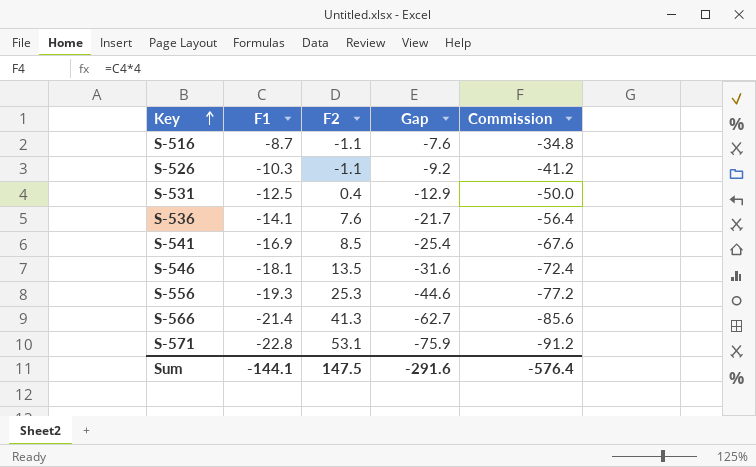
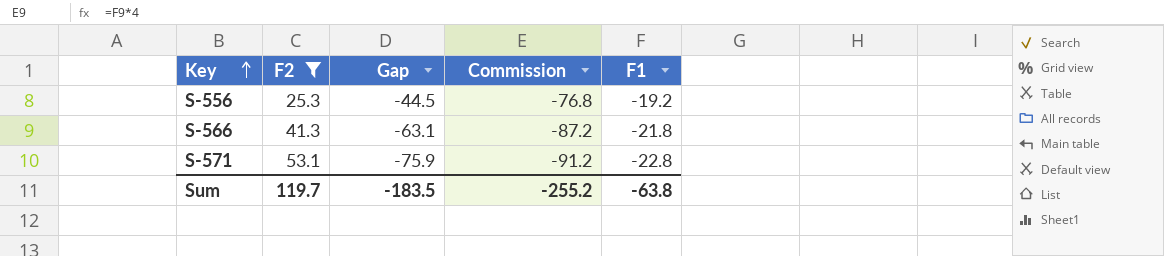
filter: none -> F2 >= 25.3
column F1 | position: 2 -> 5
S-556 | Gap: -44.6 -> -44.5
S-556 | Commission: -77.2 -> -76.8
S-556 | F1: -19.3 -> -19.2
S-566 | Gap: -62.7 -> -63.1
S-566 | Commission: -85.6 -> -87.2
S-566 | F1: -21.4 -> -21.8
Sum | F2: 147.5 -> 119.7
Sum | Gap: -291.6 -> -183.5
Sum | Commission: -576.4 -> -255.2
Sum | F1: -144.1 -> -63.8

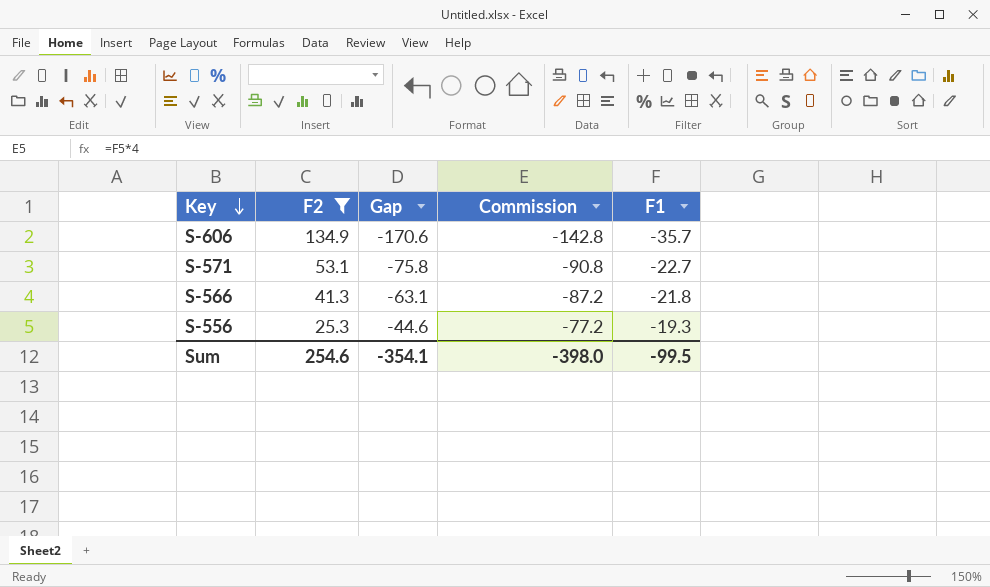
row order: Key ascending -> Key descending
row S-606: none -> 134.9 | -170.6 | -142.8 | -35.7
S-571 | Gap: -75.9 -> -75.8
S-571 | Commission: -91.2 -> -90.8
S-571 | F1: -22.8 -> -22.7
S-556 | Gap: -44.5 -> -44.6
S-556 | Commission: -76.8 -> -77.2
S-556 | F1: -19.2 -> -19.3
Sum | F2: 119.7 -> 254.6
Sum | Gap: -183.5 -> -354.1
Sum | Commission: -255.2 -> -398.0
Sum | F1: -63.8 -> -99.5

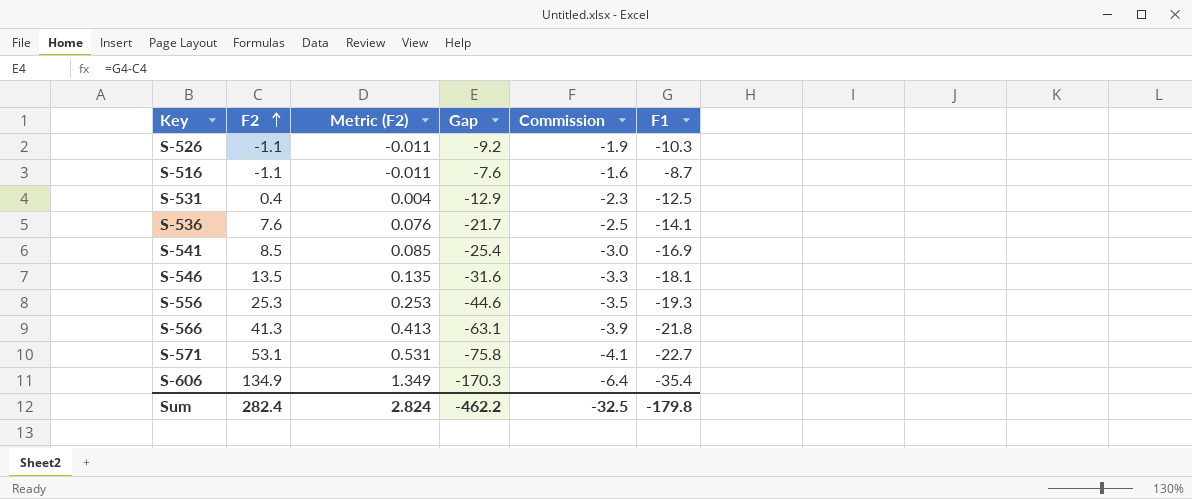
filter: F2 >= 25.3 -> none
row order: Key descending -> F2 ascending
column Metric (F2) | formula: none -> [F2] * 0.01
column Commission | formula: [F1] * 4 -> [F1] * 0.18
S-606 | Gap: -170.6 -> -170.3
S-606 | F1: -35.7 -> -35.4
Sum | F2: 254.6 -> 282.4
Sum | Gap: -354.1 -> -462.2
Sum | Commission: -398.0 -> -32.5
Sum | F1: -99.5 -> -179.8

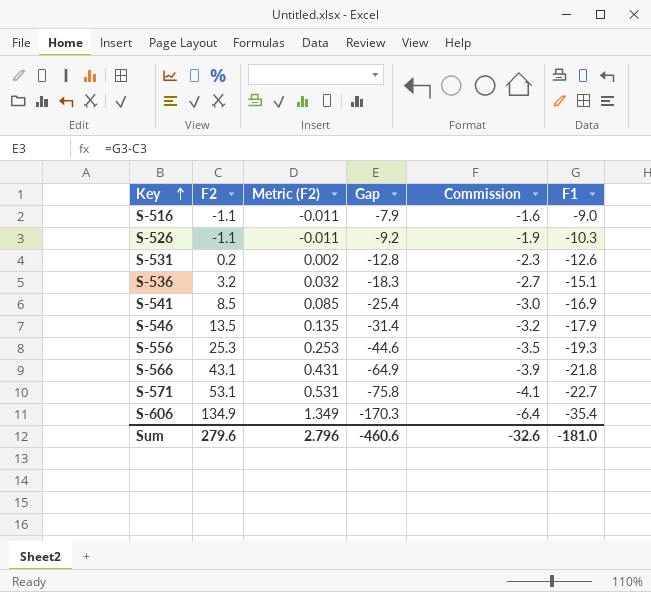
row order: F2 ascending -> Key ascending
S-516 | Gap: -7.6 -> -7.9
S-516 | F1: -8.7 -> -9.0
S-531 | F2: 0.4 -> 0.2
S-531 | Metric (F2): 0.004 -> 0.002
S-531 | Gap: -12.9 -> -12.8
S-531 | F1: -12.5 -> -12.6
S-536 | F2: 7.6 -> 3.2
S-536 | Metric (F2): 0.076 -> 0.032
S-536 | Gap: -21.7 -> -18.3
S-536 | Commission: -2.5 -> -2.7
S-536 | F1: -14.1 -> -15.1
S-546 | Gap: -31.6 -> -31.4
S-546 | Commission: -3.3 -> -3.2
S-546 | F1: -18.1 -> -17.9
S-566 | F2: 41.3 -> 43.1
S-566 | Metric (F2): 0.413 -> 0.431
S-566 | Gap: -63.1 -> -64.9
Sum | F2: 282.4 -> 279.6
Sum | Metric (F2): 2.824 -> 2.796
Sum | Gap: -462.2 -> -460.6
Sum | Commission: -32.5 -> -32.6
Sum | F1: -179.8 -> -181.0

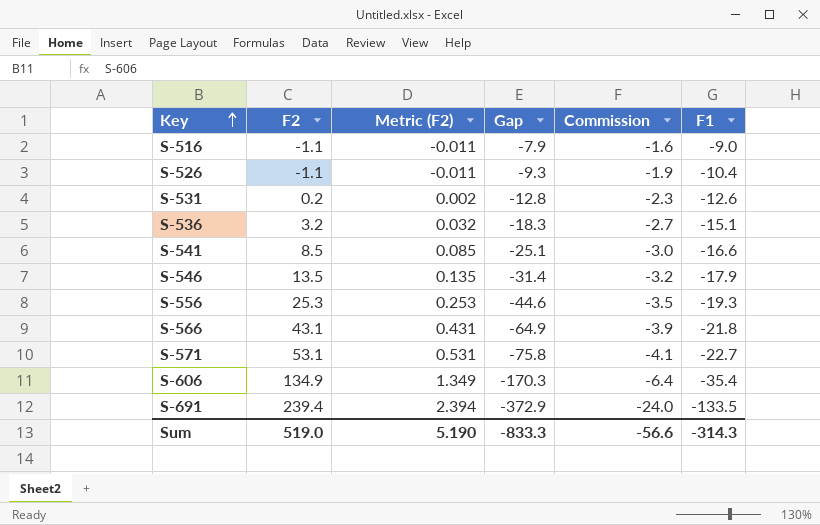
S-526 | Gap: -9.2 -> -9.3
S-526 | F1: -10.3 -> -10.4
S-541 | Gap: -25.4 -> -25.1
S-541 | F1: -16.9 -> -16.6
row S-691: none -> 239.4 | 2.394 | -372.9 | -24.0 | -133.5
Sum | F2: 279.6 -> 519.0
Sum | Metric (F2): 2.796 -> 5.190
Sum | Gap: -460.6 -> -833.3
Sum | Commission: -32.6 -> -56.6
Sum | F1: -181.0 -> -314.3

